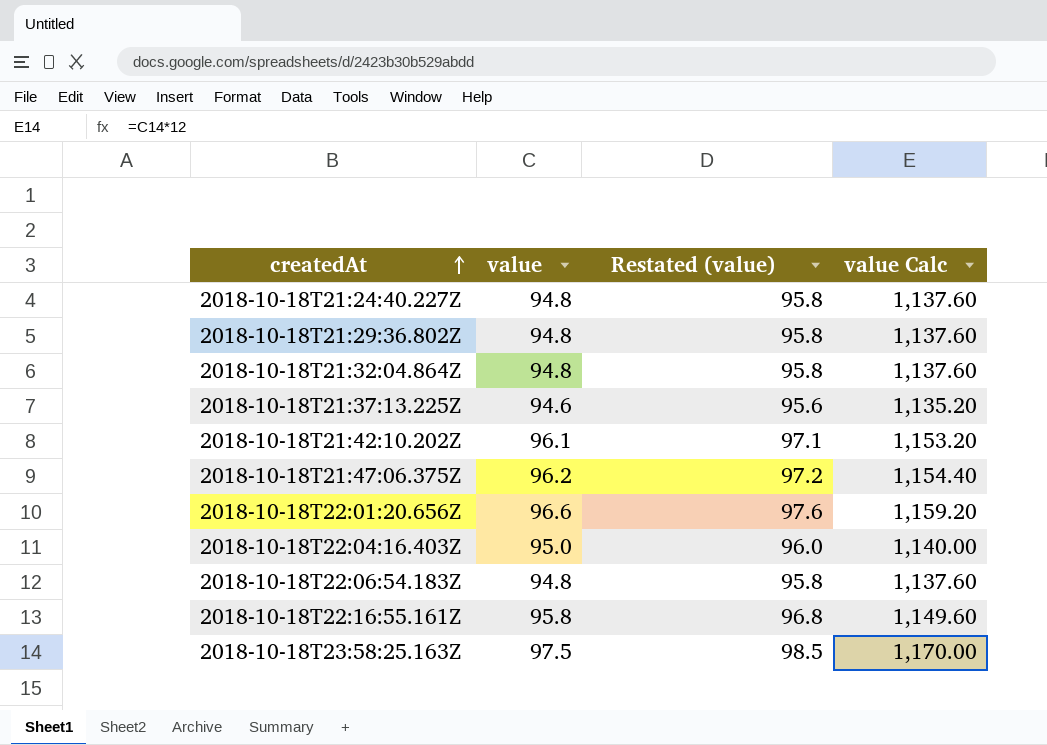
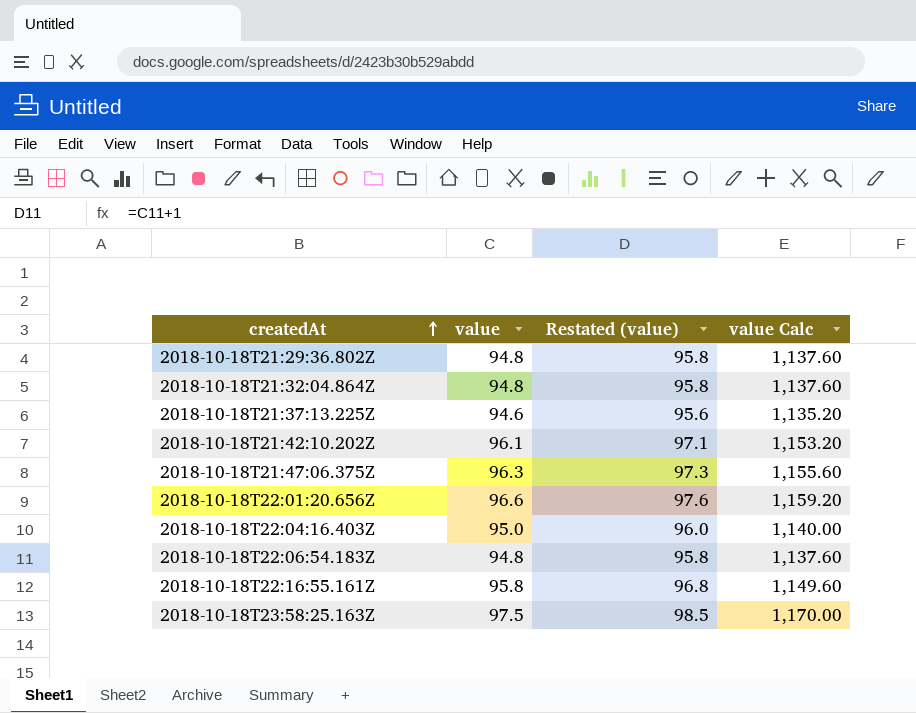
row 2018-10-18T21:24:40.227Z: 94.8 | 95.8 | 1,137.60 -> none
2018-10-18T21:47:06.375Z | value: 96.2 -> 96.3
2018-10-18T21:47:06.375Z | Restated (value): 97.2 -> 97.3
2018-10-18T21:47:06.375Z | value Calc: 1,154.40 -> 1,155.60

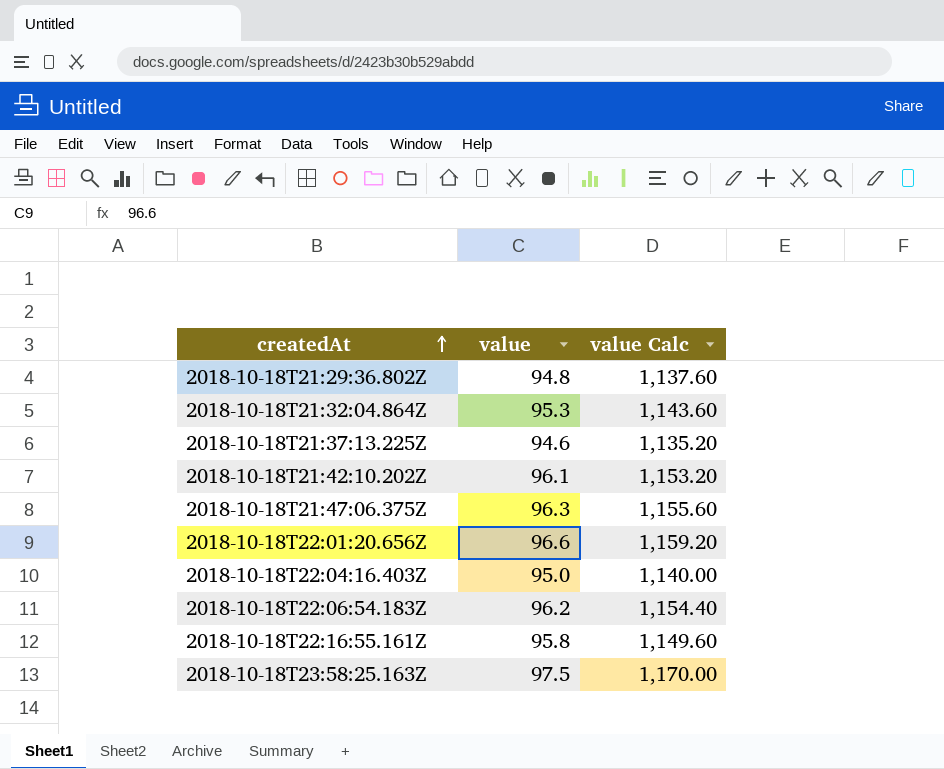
column Restated (value) | formula: [value] + 1 -> none
2018-10-18T21:32:04.864Z | value: 94.8 -> 95.3
2018-10-18T21:32:04.864Z | value Calc: 1,137.60 -> 1,143.60
2018-10-18T22:06:54.183Z | value: 94.8 -> 96.2
2018-10-18T22:06:54.183Z | value Calc: 1,137.60 -> 1,154.40

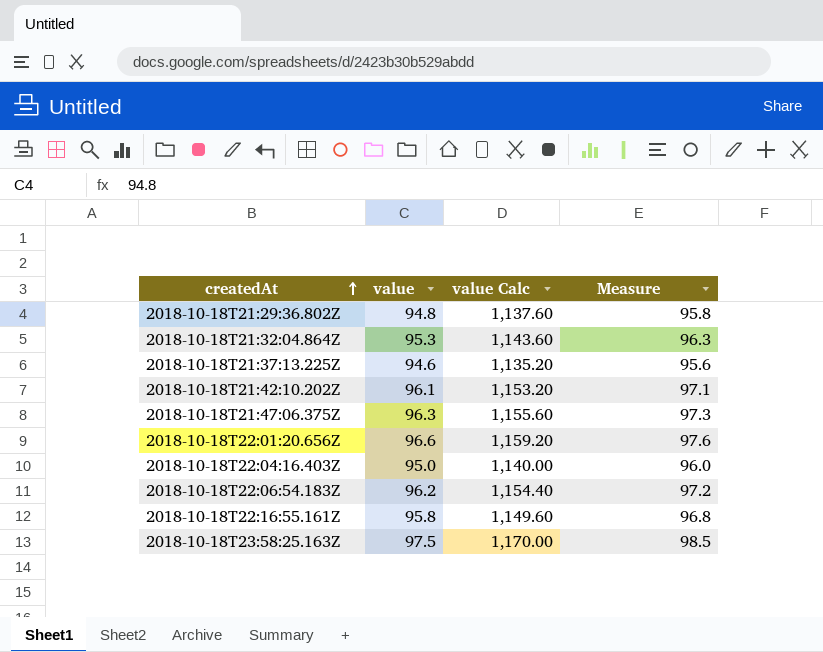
column Measure | formula: none -> [value] + 1

